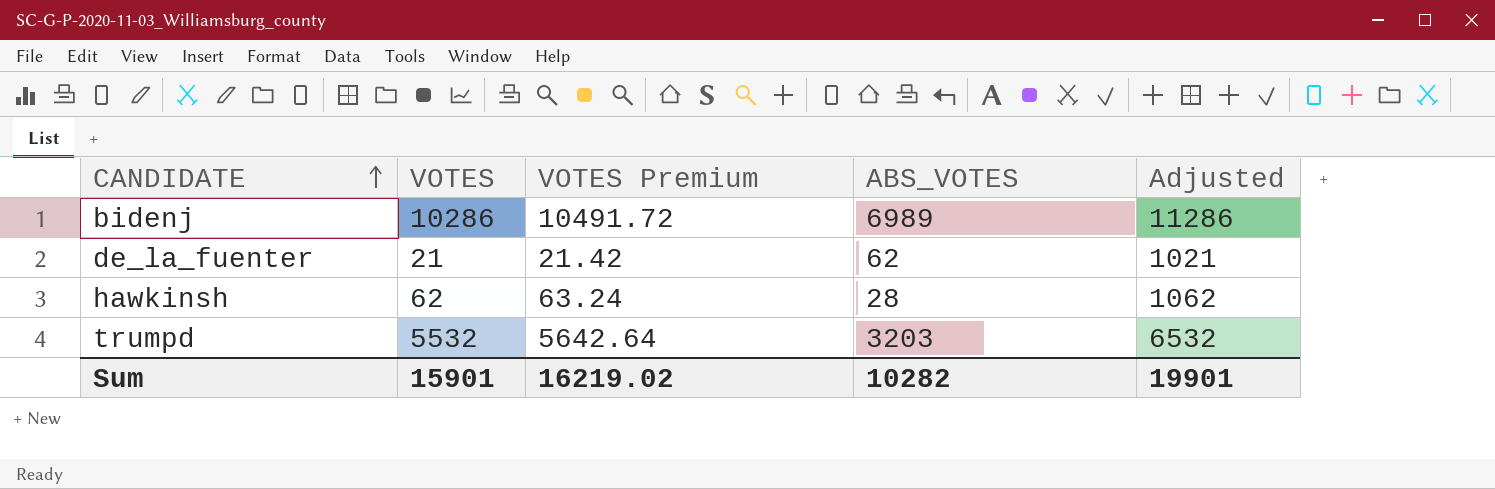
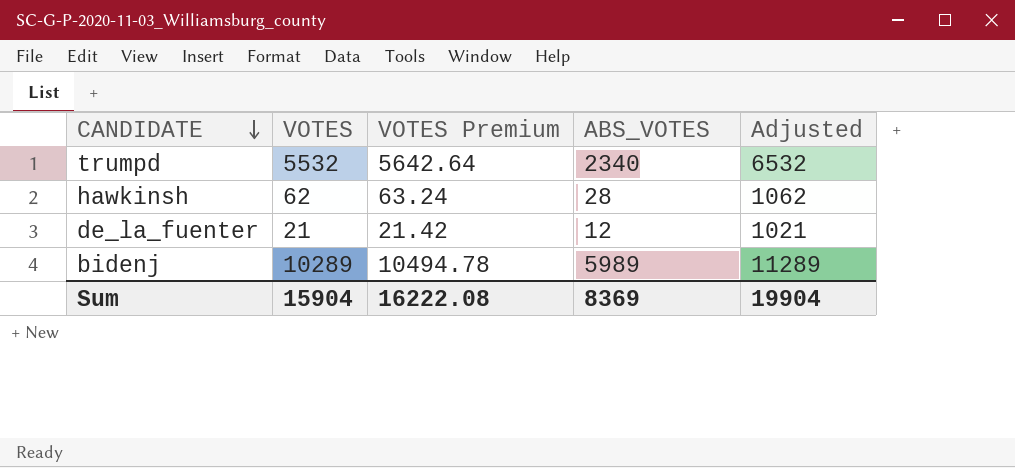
row order: CANDIDATE ascending -> CANDIDATE descending
trumpd | ABS_VOTES: 3203 -> 2340
de_la_fuenter | ABS_VOTES: 62 -> 12
bidenj | VOTES: 10286 -> 10289
bidenj | VOTES Premium: 10491.72 -> 10494.78
bidenj | ABS_VOTES: 6989 -> 5989
bidenj | Adjusted: 11286 -> 11289
Sum | VOTES: 15901 -> 15904
Sum | VOTES Premium: 16219.02 -> 16222.08
Sum | ABS_VOTES: 10282 -> 8369
Sum | Adjusted: 19901 -> 19904

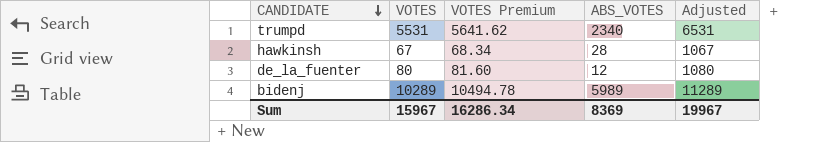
trumpd | VOTES: 5532 -> 5531
trumpd | VOTES Premium: 5642.64 -> 5641.62
trumpd | Adjusted: 6532 -> 6531
hawkinsh | VOTES: 62 -> 67
hawkinsh | VOTES Premium: 63.24 -> 68.34
hawkinsh | Adjusted: 1062 -> 1067
de_la_fuenter | VOTES: 21 -> 80
de_la_fuenter | VOTES Premium: 21.42 -> 81.60
de_la_fuenter | Adjusted: 1021 -> 1080
Sum | VOTES: 15904 -> 15967
Sum | VOTES Premium: 16222.08 -> 16286.34
Sum | Adjusted: 19904 -> 19967

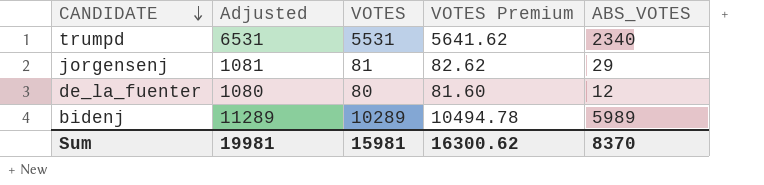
column Adjusted | position: 5 -> 2
row hawkinsh: 67 | 68.34 | 28 | 1067 -> none
row jorgensenj: none -> 1081 | 81 | 82.62 | 29
Sum | Adjusted: 19967 -> 19981
Sum | VOTES: 15967 -> 15981
Sum | VOTES Premium: 16286.34 -> 16300.62
Sum | ABS_VOTES: 8369 -> 8370

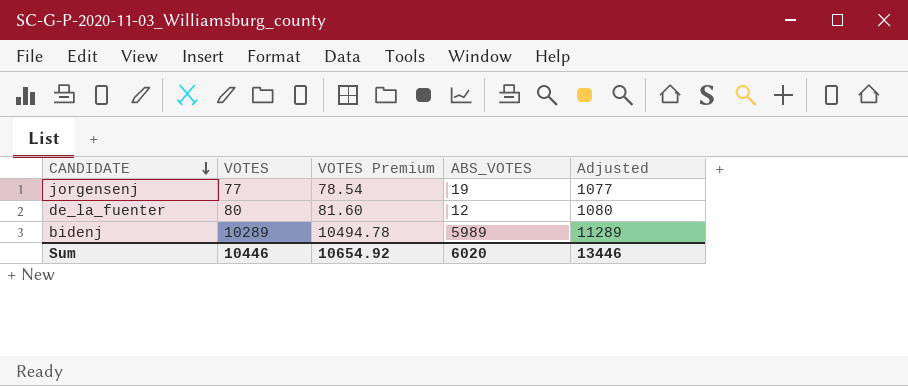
column Adjusted | position: 2 -> 5
row trumpd: 6531 | 5531 | 5641.62 | 2340 -> none
jorgensenj | VOTES: 81 -> 77
jorgensenj | VOTES Premium: 82.62 -> 78.54
jorgensenj | ABS_VOTES: 29 -> 19
jorgensenj | Adjusted: 1081 -> 1077
Sum | VOTES: 15981 -> 10446
Sum | VOTES Premium: 16300.62 -> 10654.92
Sum | ABS_VOTES: 8370 -> 6020
Sum | Adjusted: 19981 -> 13446

